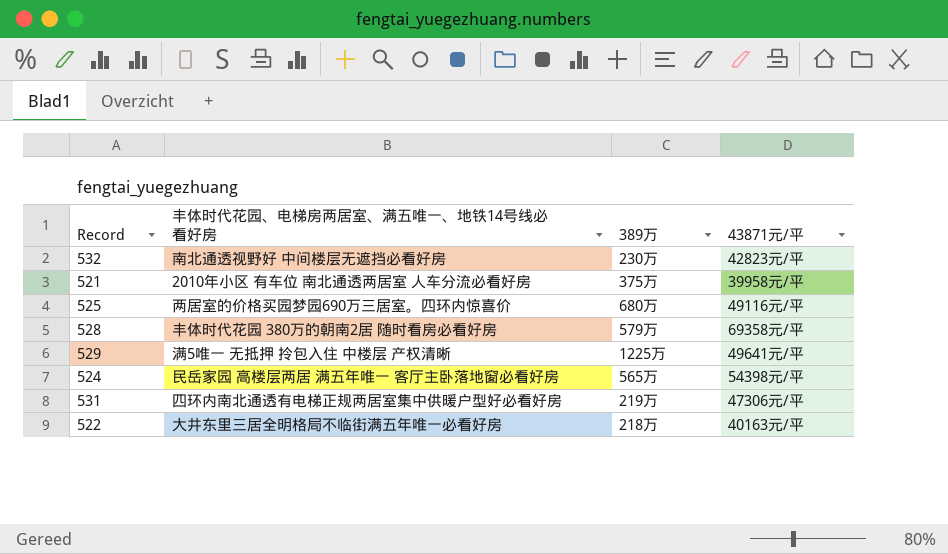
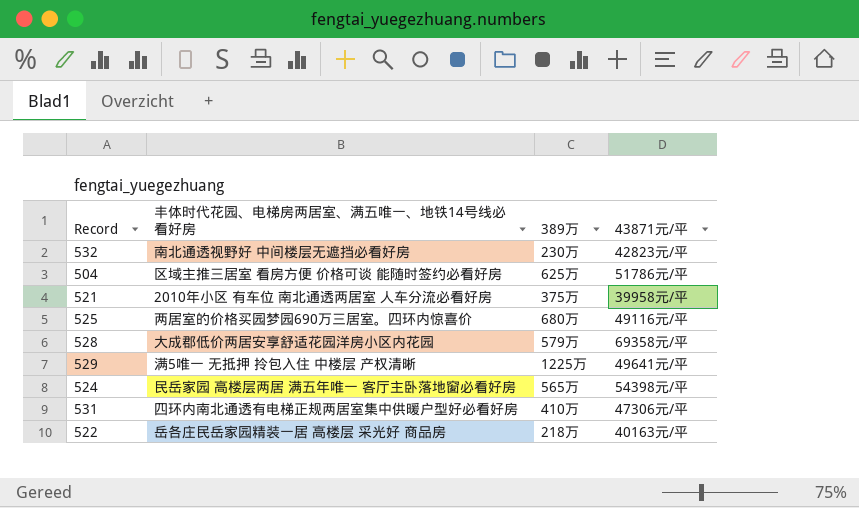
row 504: none -> 区域主推三居室 看房方便 价格可谈 能随时签约必看好房 | 625万 | 51786元/平
528 | 丰体时代花园、电梯房两居室、满五唯一、地铁14号线必看好房: 丰体时代花园 380万的朝南2居 随时看房必看好房 -> 大成郡低价两居安享舒适花园洋房小区内花园
531 | 389万: 219万 -> 410万
522 | 丰体时代花园、电梯房两居室、满五唯一、地铁14号线必看好房: 大井东里三居全明格局不临街满五年唯一必看好房 -> 岳各庄民岳家园精装一居 高楼层 采光好 商品房

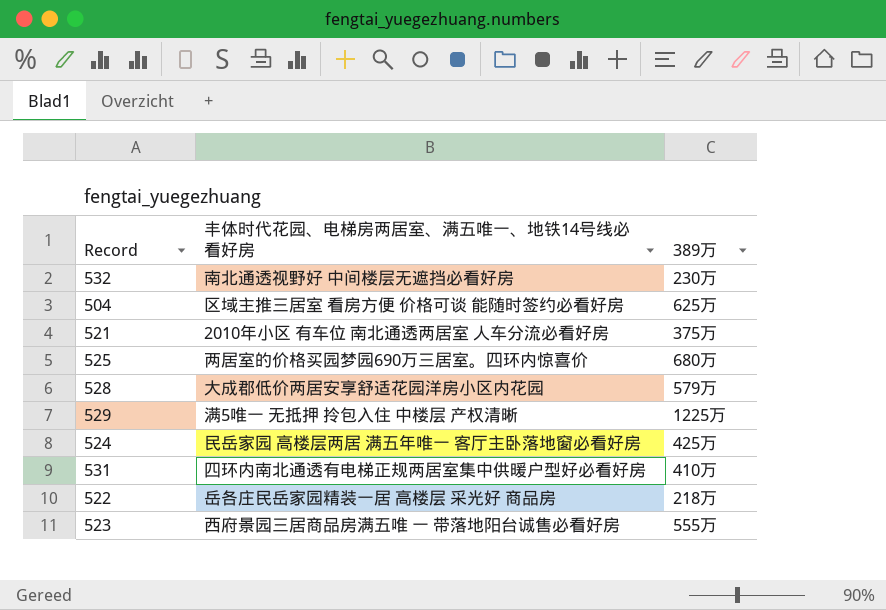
column 43871元/平 | position: 4 -> none
524 | 389万: 565万 -> 425万
row 523: none -> 西府景园三居商品房满五唯 一 带落地阳台诚售必看好房 | 555万

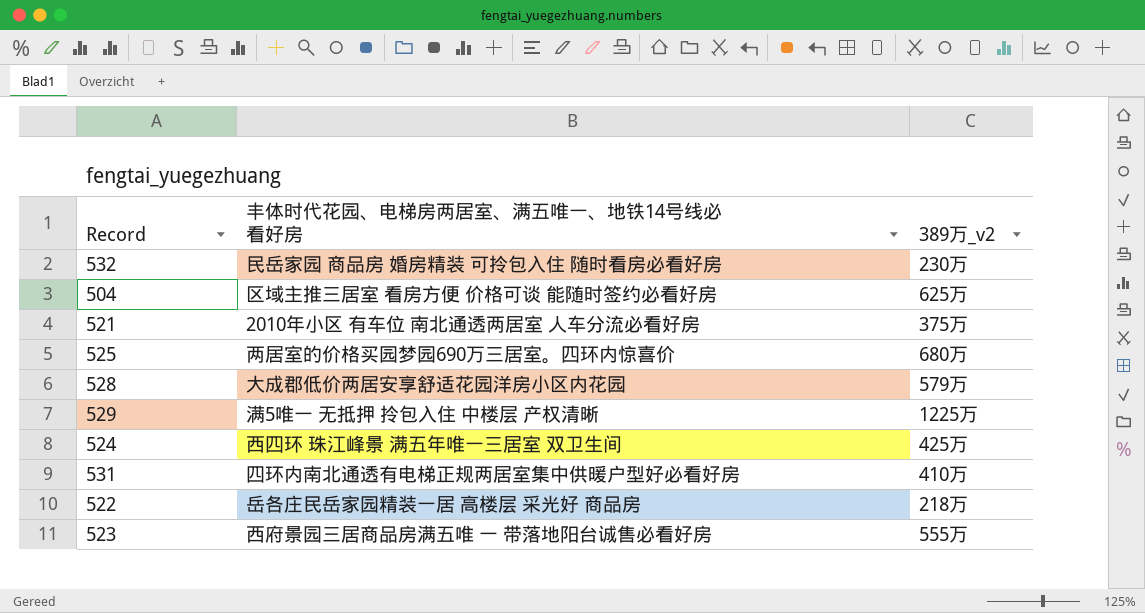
column name: 389万 -> 389万_v2
532 | 丰体时代花园、电梯房两居室、满五唯一、地铁14号线必看好房: 南北通透视野好 中间楼层无遮挡必看好房 -> 民岳家园 商品房 婚房精装 可拎包入住 随时看房必看好房
524 | 丰体时代花园、电梯房两居室、满五唯一、地铁14号线必看好房: 民岳家园 高楼层两居 满五年唯一 客厅主卧落地窗必看好房 -> 西四环 珠江峰景 满五年唯一三居室 双卫生间

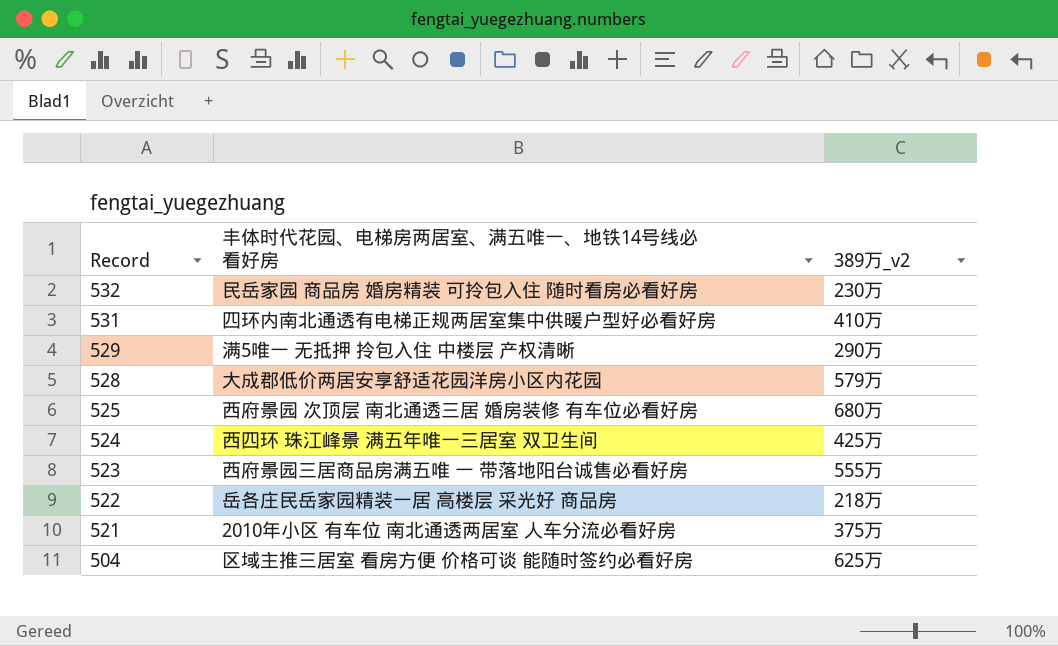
row order: none -> Record descending
529 | 389万_v2: 1225万 -> 290万
525 | 丰体时代花园、电梯房两居室、满五唯一、地铁14号线必看好房: 两居室的价格买园梦园690万三居室。四环内惊喜价 -> 西府景园 次顶层 南北通透三居 婚房装修 有车位必看好房

